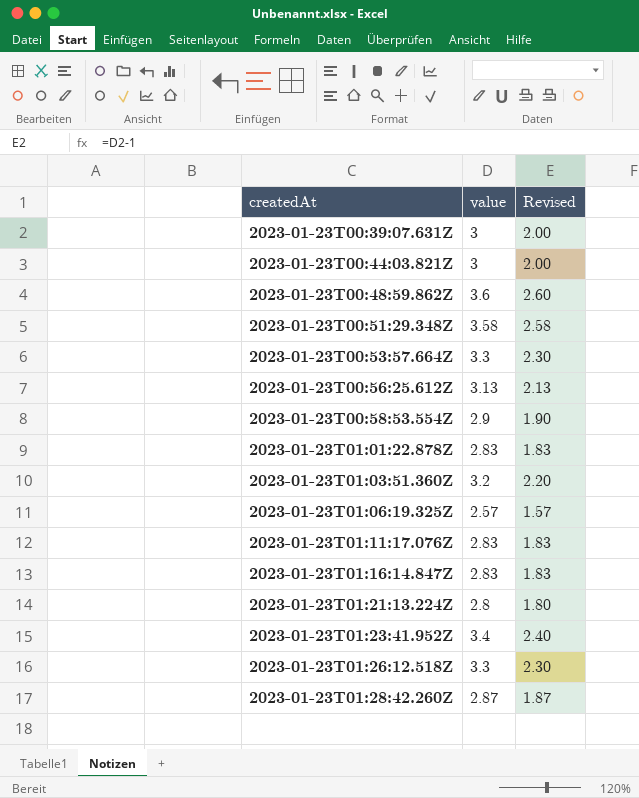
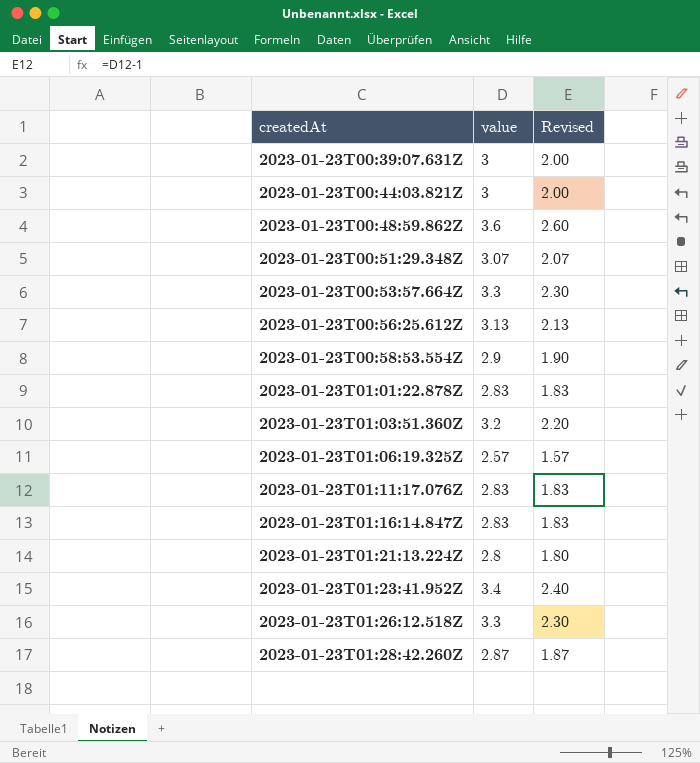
2023-01-23T00:51:29.348Z | value: 3.58 -> 3.07
2023-01-23T00:51:29.348Z | Revised: 2.58 -> 2.07

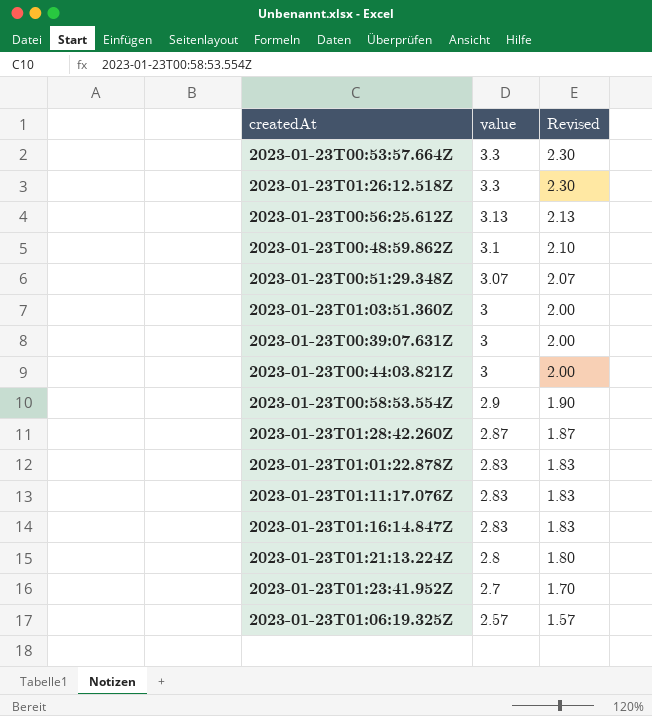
row order: createdAt ascending -> value descending
2023-01-23T00:48:59.862Z | value: 3.6 -> 3.1
2023-01-23T00:48:59.862Z | Revised: 2.60 -> 2.10
2023-01-23T01:03:51.360Z | value: 3.2 -> 3
2023-01-23T01:03:51.360Z | Revised: 2.20 -> 2.00
2023-01-23T01:23:41.952Z | value: 3.4 -> 2.7
2023-01-23T01:23:41.952Z | Revised: 2.40 -> 1.70

